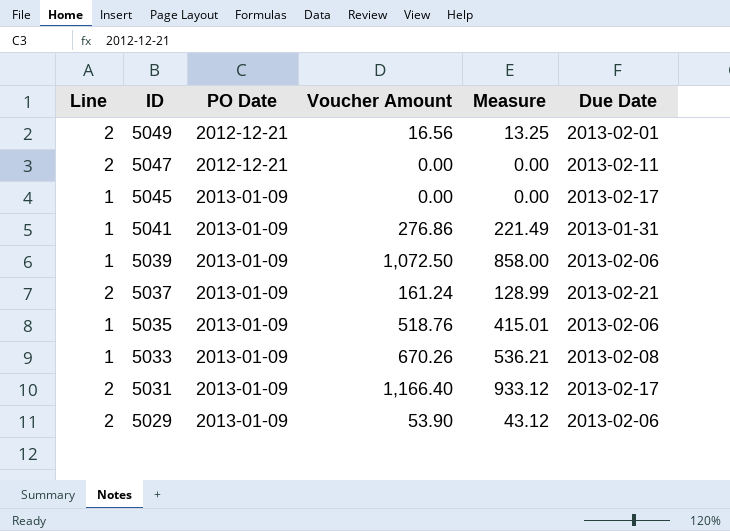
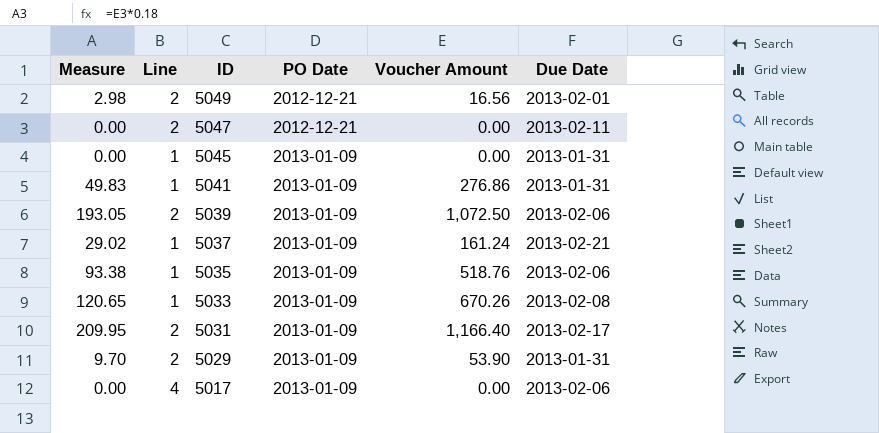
column Measure | formula: [Voucher Amount] * 0.8 -> [Voucher Amount] * 0.18
column Measure | position: 5 -> 1
5045 | Due Date: 2013-02-17 -> 2013-01-31
5039 | Line: 1 -> 2
5037 | Line: 2 -> 1
5029 | Due Date: 2013-02-06 -> 2013-01-31
row 5017: none -> 0.00 | 4 | 2013-01-09 | 0.00 | 2013-02-06

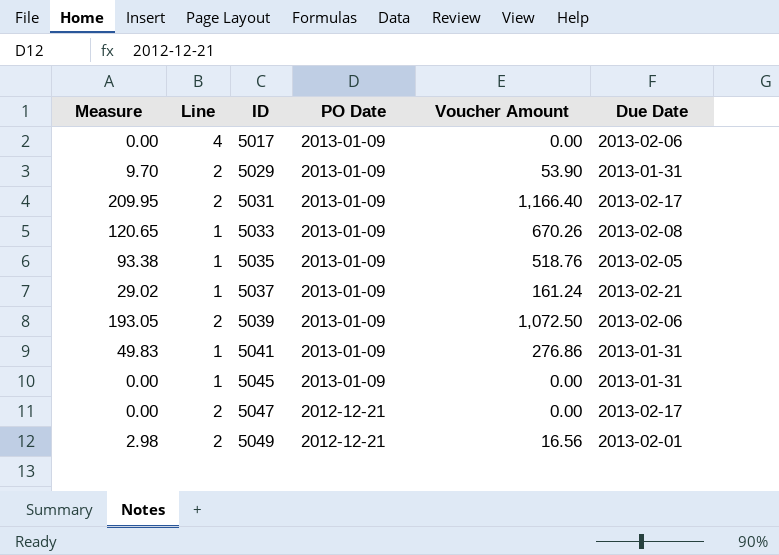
row order: ID descending -> ID ascending
5035 | Due Date: 2013-02-06 -> 2013-02-05
5047 | Due Date: 2013-02-11 -> 2013-02-17

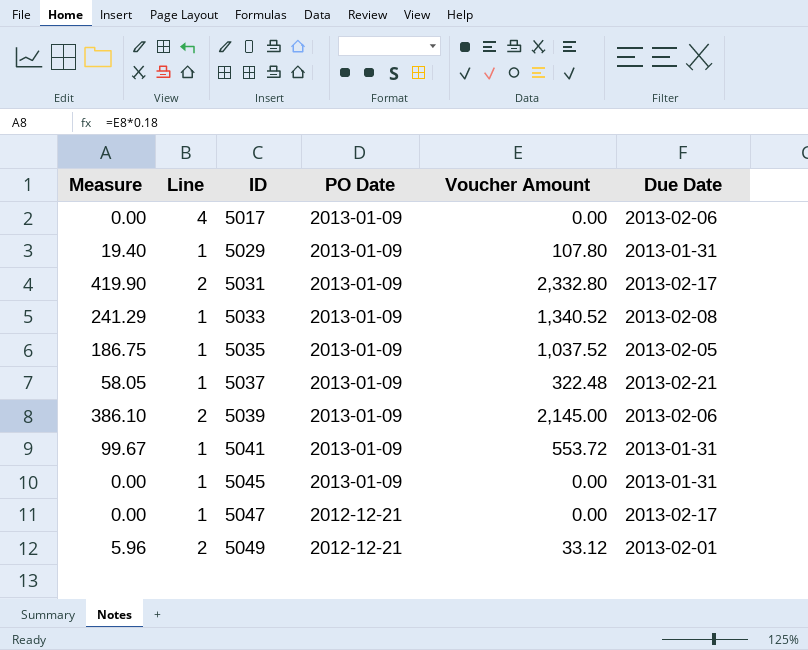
5029 | Measure: 9.70 -> 19.40
5029 | Line: 2 -> 1
5029 | Voucher Amount: 53.90 -> 107.80
5031 | Measure: 209.95 -> 419.90
5031 | Voucher Amount: 1,166.40 -> 2,332.80
5033 | Measure: 120.65 -> 241.29
5033 | Voucher Amount: 670.26 -> 1,340.52
5035 | Measure: 93.38 -> 186.75
5035 | Voucher Amount: 518.76 -> 1,037.52
5037 | Measure: 29.02 -> 58.05
5037 | Voucher Amount: 161.24 -> 322.48
5039 | Measure: 193.05 -> 386.10
5039 | Voucher Amount: 1,072.50 -> 2,145.00
5041 | Measure: 49.83 -> 99.67
5041 | Voucher Amount: 276.86 -> 553.72
5047 | Line: 2 -> 1
5049 | Measure: 2.98 -> 5.96
5049 | Voucher Amount: 16.56 -> 33.12

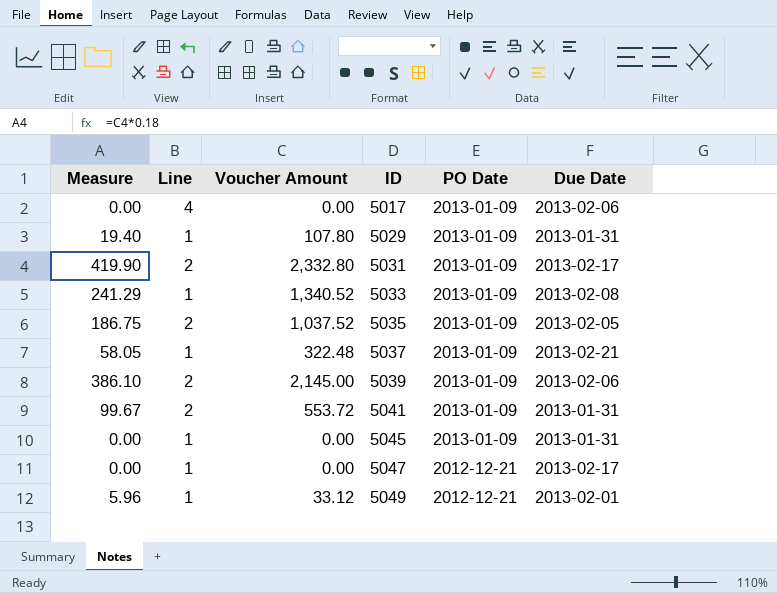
column Voucher Amount | position: 5 -> 3
5035 | Line: 1 -> 2
5041 | Line: 1 -> 2
5049 | Line: 2 -> 1

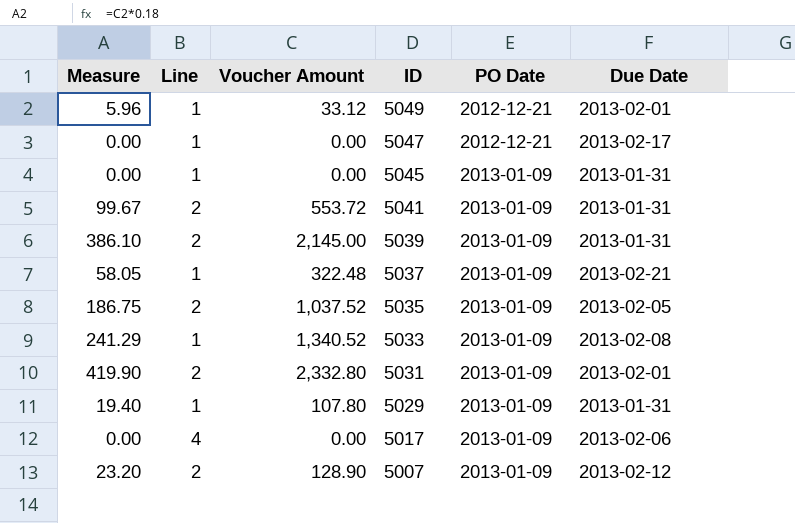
row order: ID ascending -> ID descending
5039 | Due Date: 2013-02-06 -> 2013-01-31
5031 | Due Date: 2013-02-17 -> 2013-02-01
row 5007: none -> 23.20 | 2 | 128.90 | 2013-01-09 | 2013-02-12

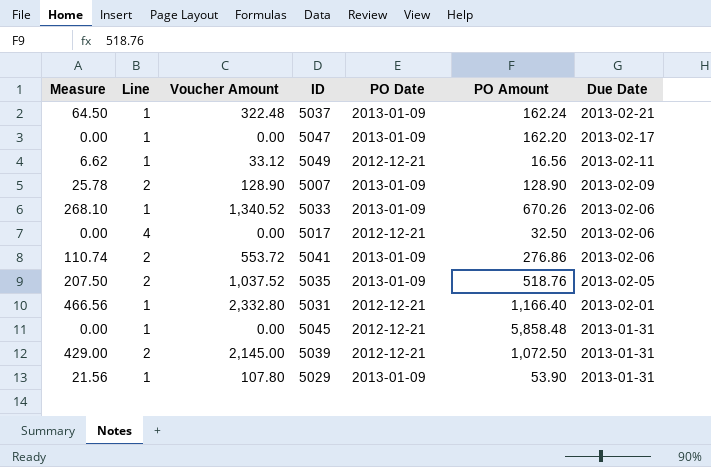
row order: ID descending -> Due Date descending
column Measure | formula: [Voucher Amount] * 0.18 -> [Voucher Amount] * 0.2
column PO Amount | position: none -> 6
5047 | PO Date: 2012-12-21 -> 2013-01-09
5049 | Due Date: 2013-02-01 -> 2013-02-11
5007 | Due Date: 2013-02-12 -> 2013-02-09
5033 | Due Date: 2013-02-08 -> 2013-02-06
5017 | PO Date: 2013-01-09 -> 2012-12-21
5041 | Due Date: 2013-01-31 -> 2013-02-06
5031 | Line: 2 -> 1
5031 | PO Date: 2013-01-09 -> 2012-12-21
5045 | PO Date: 2013-01-09 -> 2012-12-21
5039 | PO Date: 2013-01-09 -> 2012-12-21

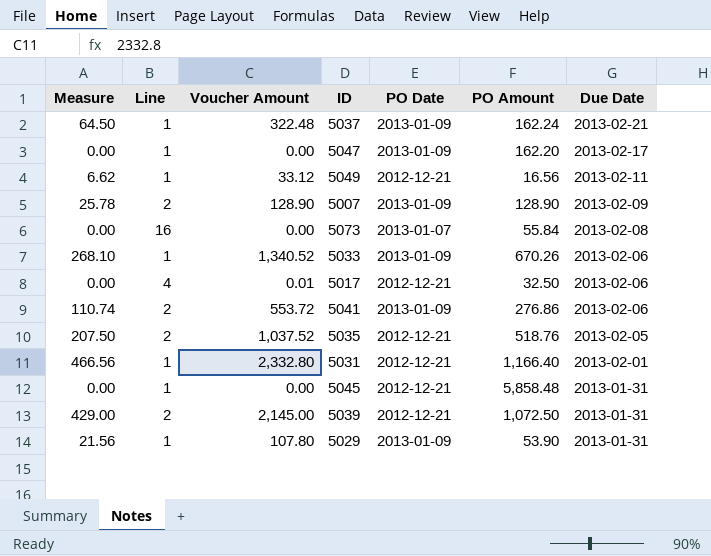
row 5073: none -> 0.00 | 16 | 0.00 | 2013-01-07 | 55.84 | 2013-02-08
5017 | Voucher Amount: 0.00 -> 0.01
5035 | PO Date: 2013-01-09 -> 2012-12-21

